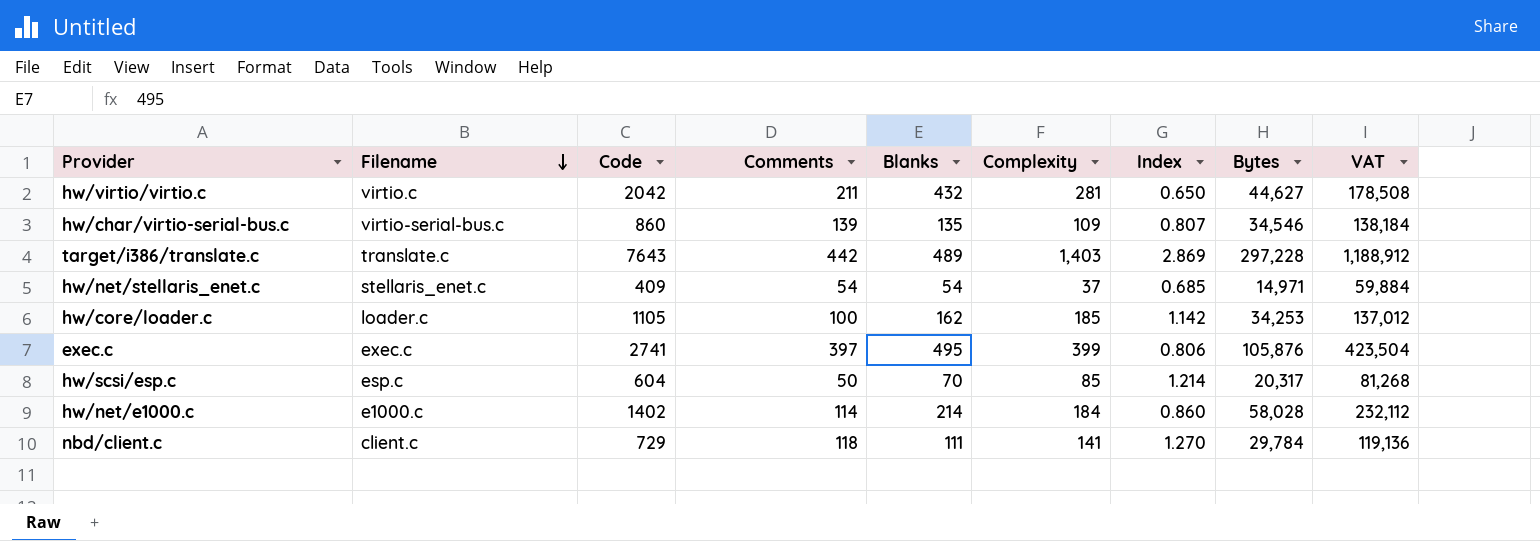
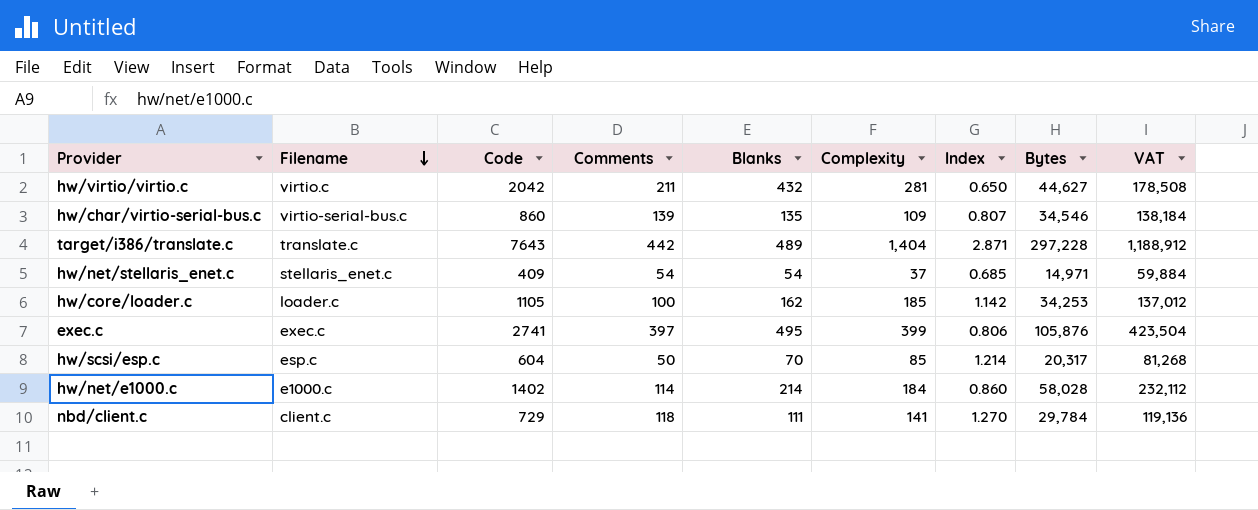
target/i386/translate.c | Complexity: 1,403 -> 1,404
target/i386/translate.c | Index: 2.869 -> 2.871

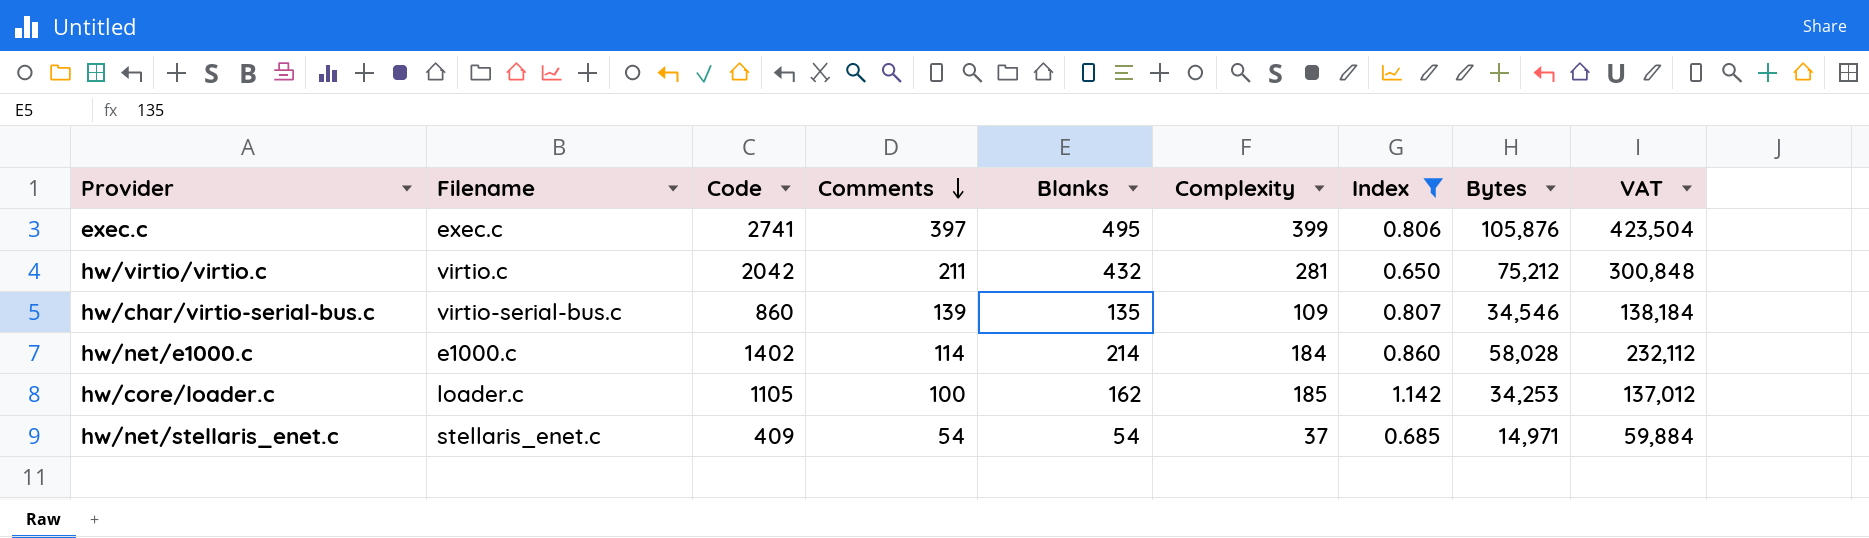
filter: none -> Index <= 1.142
row order: Filename descending -> Comments descending
hw/virtio/virtio.c | Bytes: 44,627 -> 75,212
hw/virtio/virtio.c | VAT: 178,508 -> 300,848

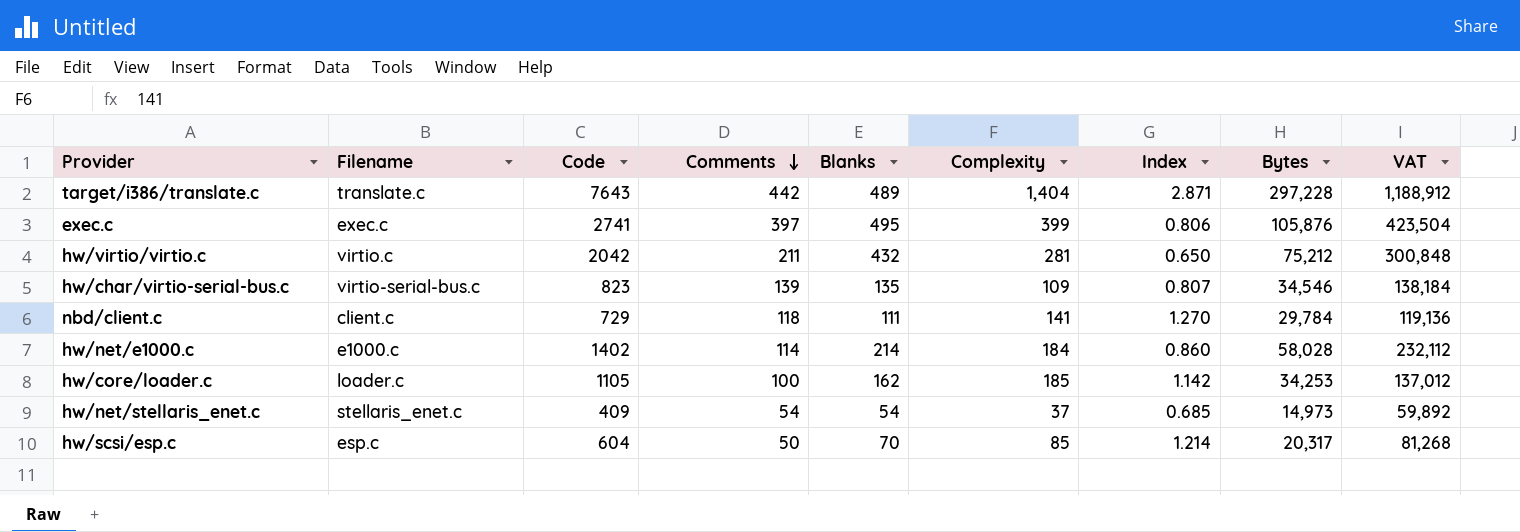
filter: Index <= 1.142 -> none
hw/char/virtio-serial-bus.c | Code: 860 -> 823
hw/net/stellaris_enet.c | Bytes: 14,971 -> 14,973
hw/net/stellaris_enet.c | VAT: 59,884 -> 59,892

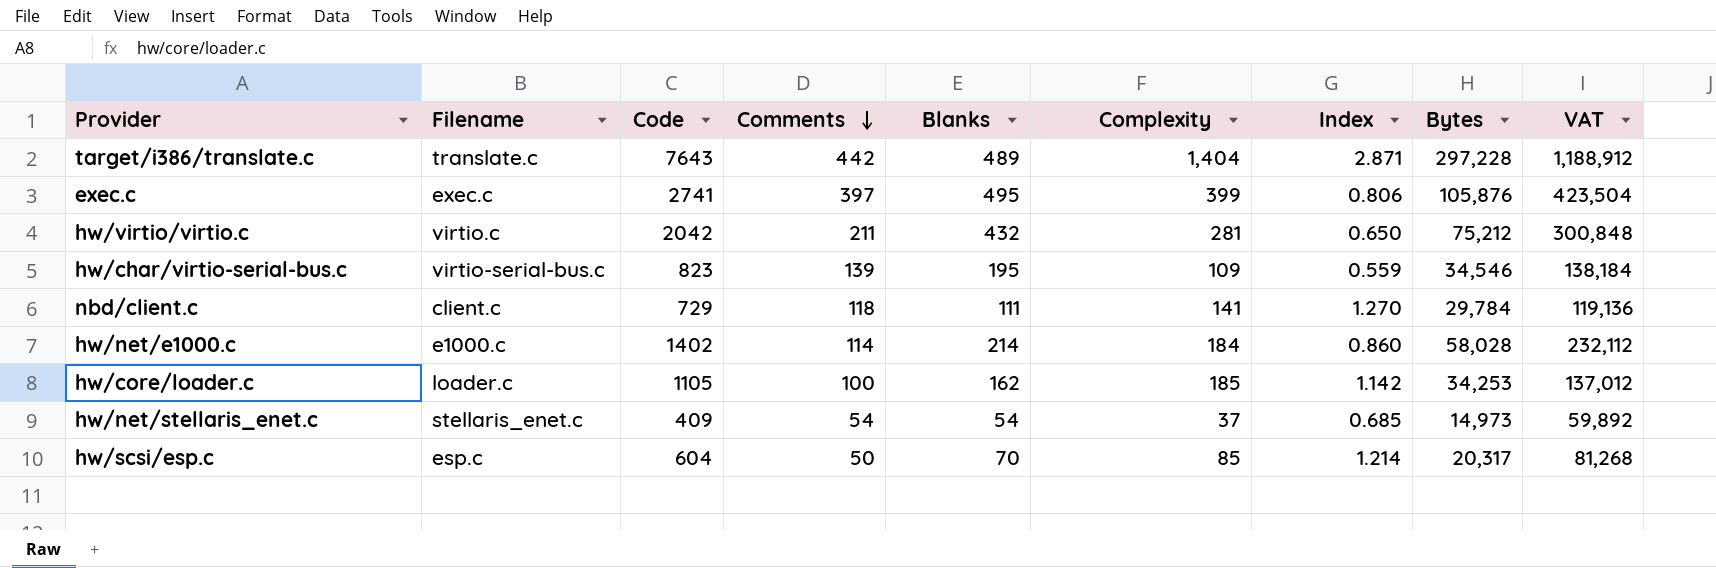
hw/char/virtio-serial-bus.c | Blanks: 135 -> 195
hw/char/virtio-serial-bus.c | Index: 0.807 -> 0.559

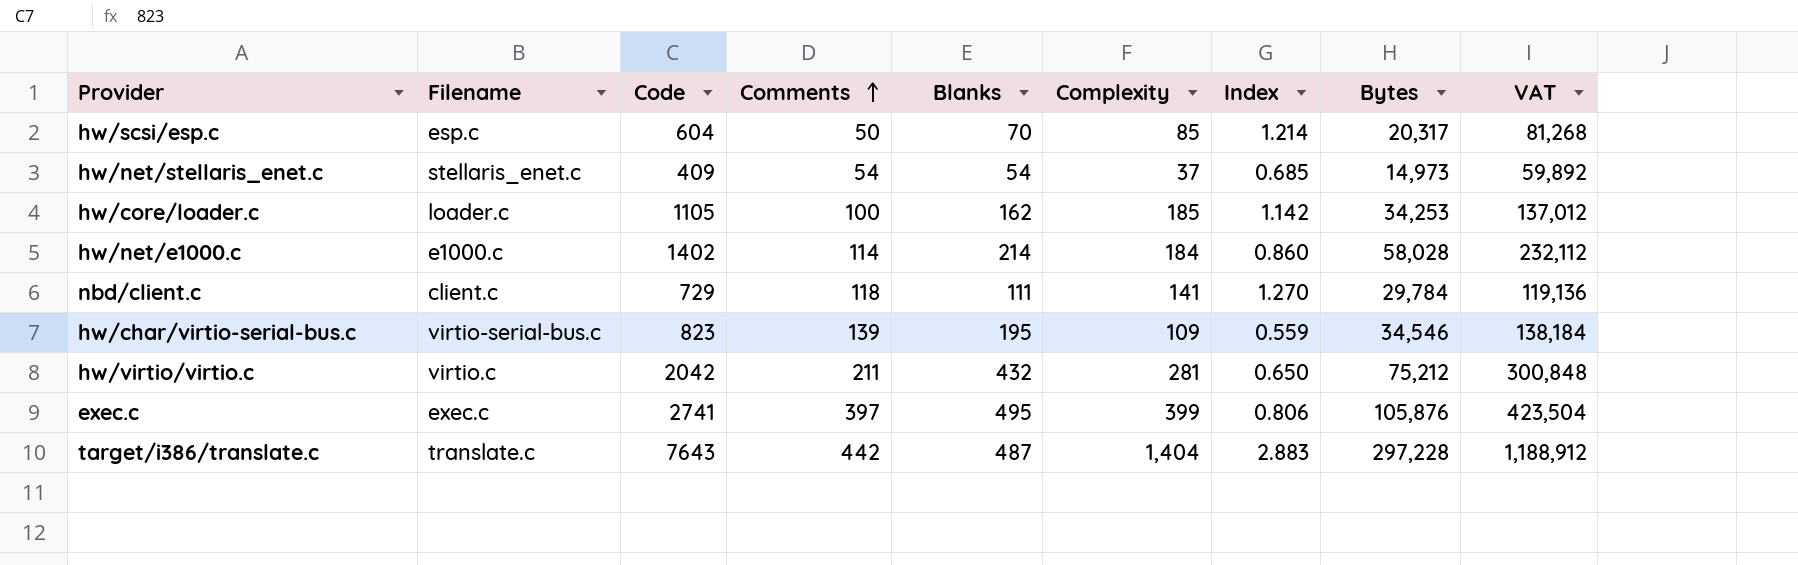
row order: Comments descending -> Comments ascending
target/i386/translate.c | Blanks: 489 -> 487
target/i386/translate.c | Index: 2.871 -> 2.883

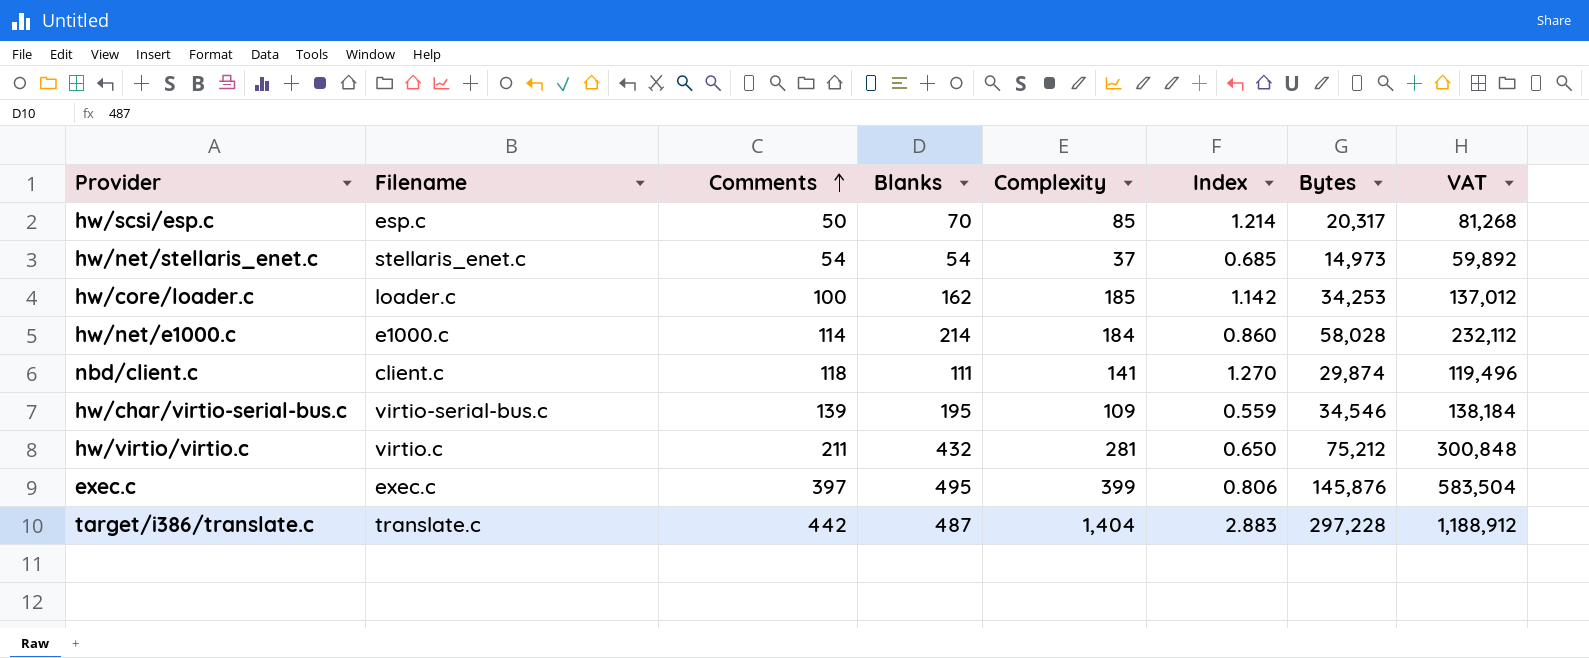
column Code | position: 3 -> none
nbd/client.c | Bytes: 29,784 -> 29,874
nbd/client.c | VAT: 119,136 -> 119,496
exec.c | Bytes: 105,876 -> 145,876
exec.c | VAT: 423,504 -> 583,504

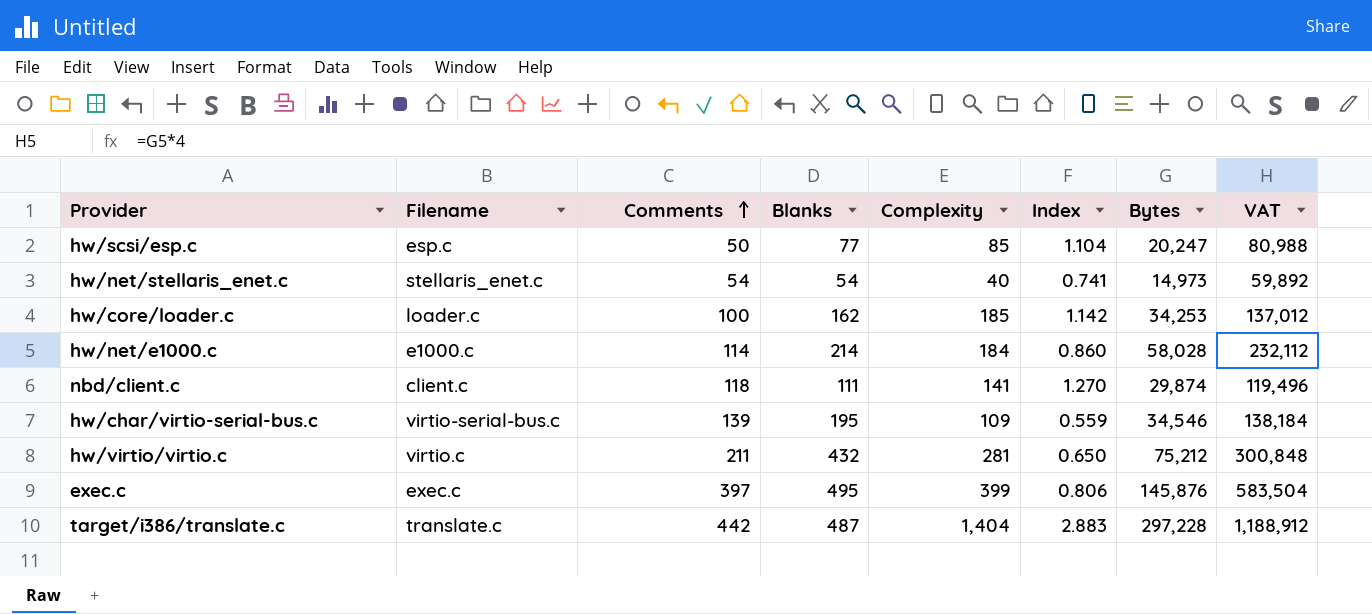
hw/scsi/esp.c | Blanks: 70 -> 77
hw/scsi/esp.c | Index: 1.214 -> 1.104
hw/scsi/esp.c | Bytes: 20,317 -> 20,247
hw/scsi/esp.c | VAT: 81,268 -> 80,988
hw/net/stellaris_enet.c | Complexity: 37 -> 40
hw/net/stellaris_enet.c | Index: 0.685 -> 0.741

